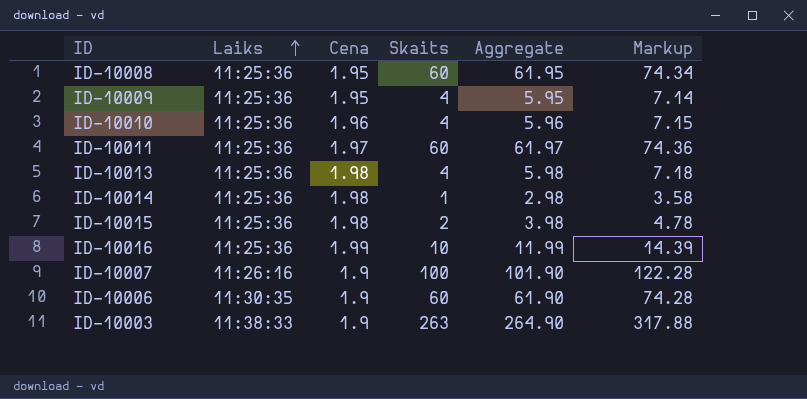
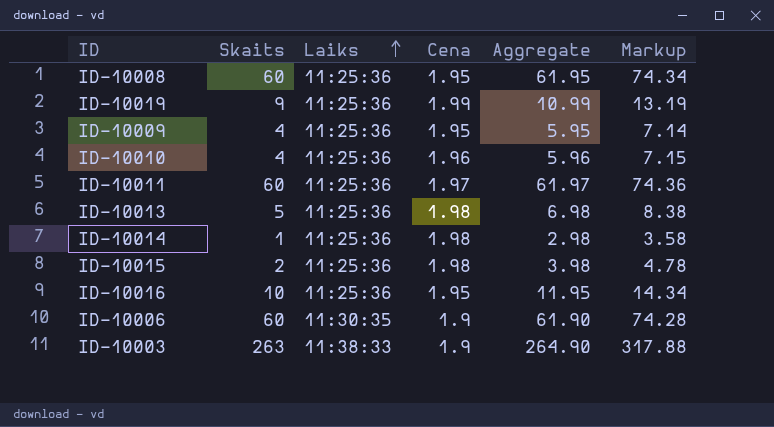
column Skaits | position: 4 -> 2
row ID-10007: 11:26:16 | 1.9 | 100 | 101.90 | 122.28 -> none
row ID-10019: none -> 9 | 11:25:36 | 1.99 | 10.99 | 13.19
ID-10013 | Skaits: 4 -> 5
ID-10013 | Aggregate: 5.98 -> 6.98
ID-10013 | Markup: 7.18 -> 8.38
ID-10016 | Cena: 1.99 -> 1.95
ID-10016 | Aggregate: 11.99 -> 11.95
ID-10016 | Markup: 14.39 -> 14.34

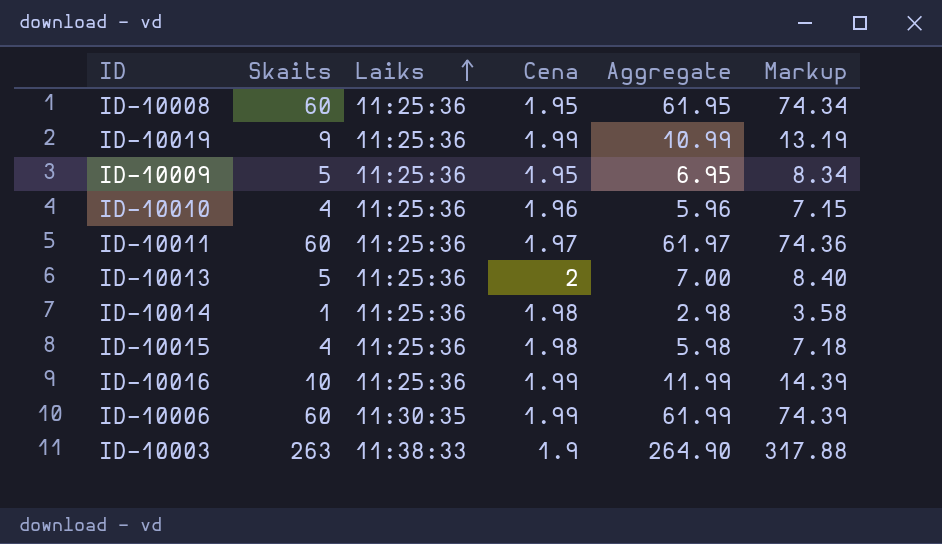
ID-10009 | Skaits: 4 -> 5
ID-10009 | Aggregate: 5.95 -> 6.95
ID-10009 | Markup: 7.14 -> 8.34
ID-10013 | Cena: 1.98 -> 2
ID-10013 | Aggregate: 6.98 -> 7.00
ID-10013 | Markup: 8.38 -> 8.40
ID-10015 | Skaits: 2 -> 4
ID-10015 | Aggregate: 3.98 -> 5.98
ID-10015 | Markup: 4.78 -> 7.18
ID-10016 | Cena: 1.95 -> 1.99
ID-10016 | Aggregate: 11.95 -> 11.99
ID-10016 | Markup: 14.34 -> 14.39
ID-10006 | Cena: 1.9 -> 1.99
ID-10006 | Aggregate: 61.90 -> 61.99
ID-10006 | Markup: 74.28 -> 74.39

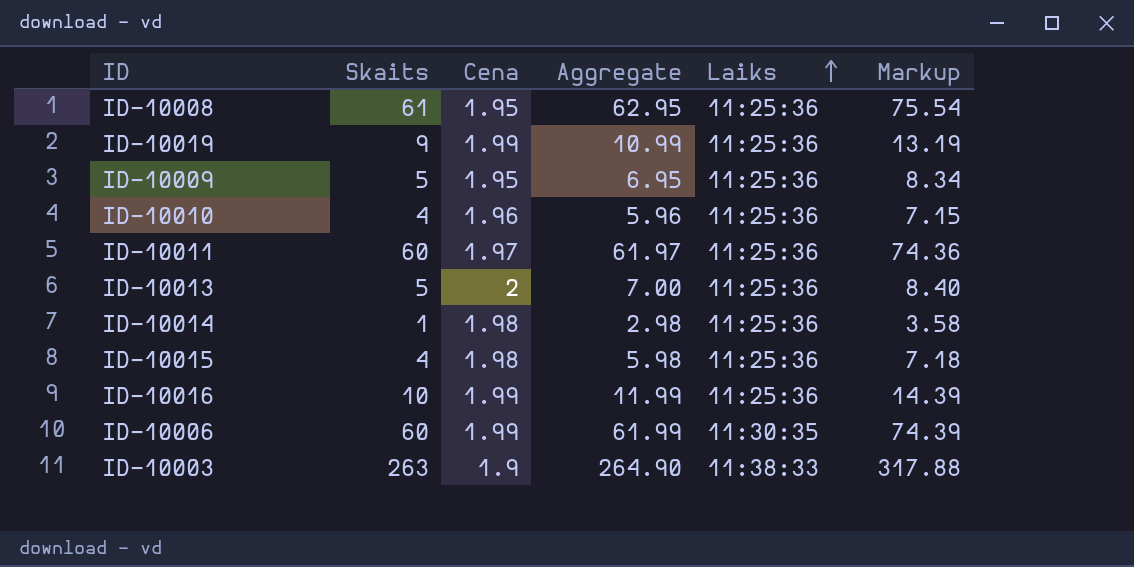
column Laiks | position: 3 -> 5
ID-10008 | Skaits: 60 -> 61
ID-10008 | Aggregate: 61.95 -> 62.95
ID-10008 | Markup: 74.34 -> 75.54

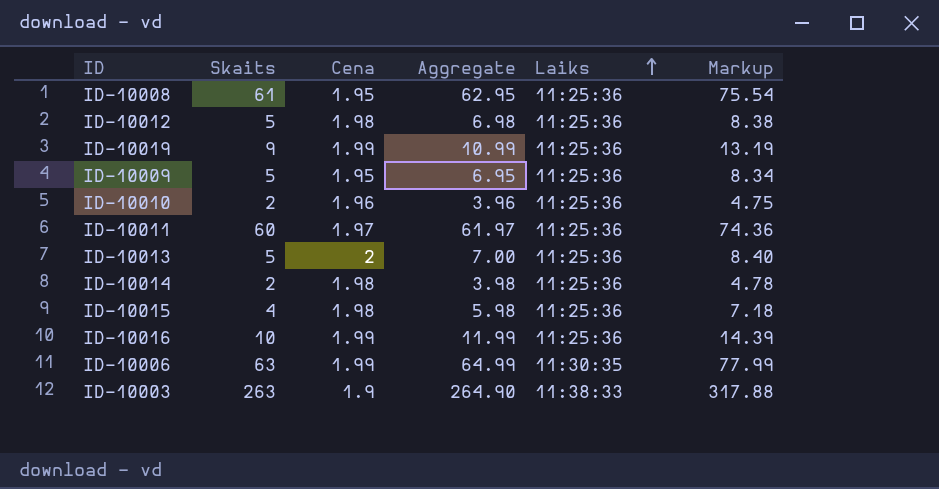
row ID-10012: none -> 5 | 1.98 | 6.98 | 11:25:36 | 8.38
ID-10010 | Skaits: 4 -> 2
ID-10010 | Aggregate: 5.96 -> 3.96
ID-10010 | Markup: 7.15 -> 4.75
ID-10014 | Skaits: 1 -> 2
ID-10014 | Aggregate: 2.98 -> 3.98
ID-10014 | Markup: 3.58 -> 4.78
ID-10006 | Skaits: 60 -> 63
ID-10006 | Aggregate: 61.99 -> 64.99
ID-10006 | Markup: 74.39 -> 77.99

